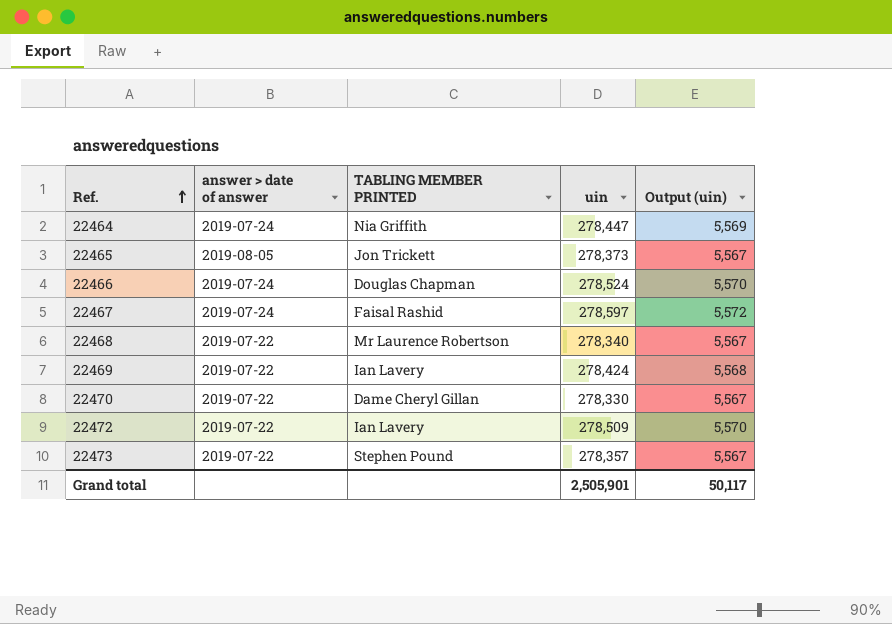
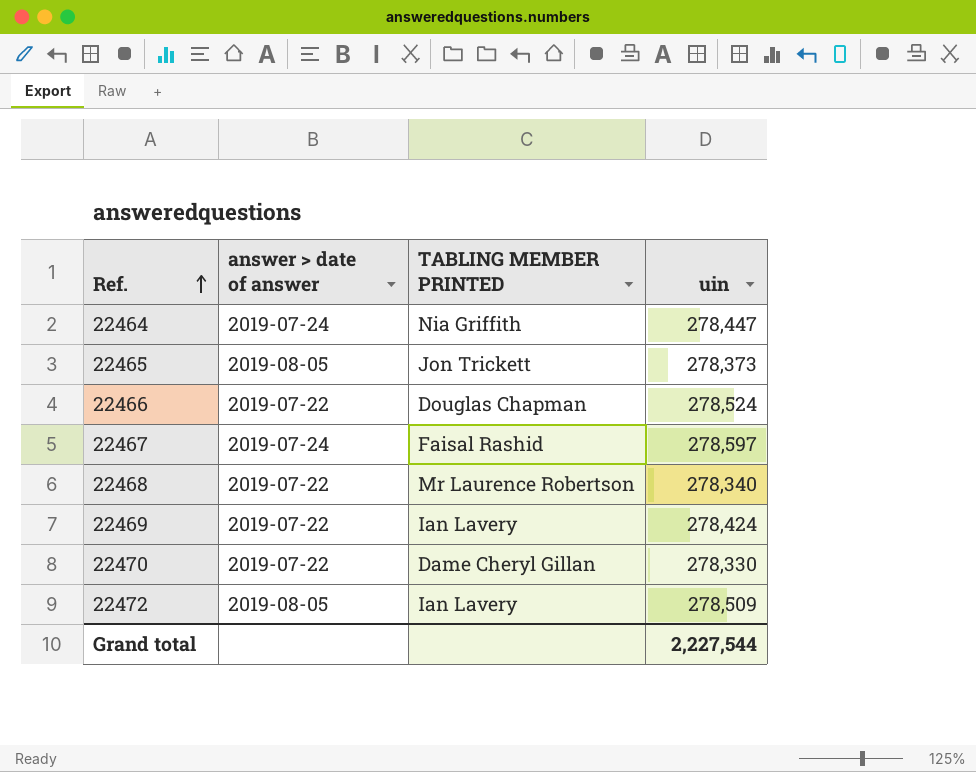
column Output (uin) | formula: [uin] * 0.02 -> none
row 22473: 2019-07-22 | Stephen Pound | 278,357 | 5,567 -> none
22466 | answer > date of answer: 2019-07-24 -> 2019-07-22
22472 | answer > date of answer: 2019-07-22 -> 2019-08-05
Grand total | uin: 2,505,901 -> 2,227,544

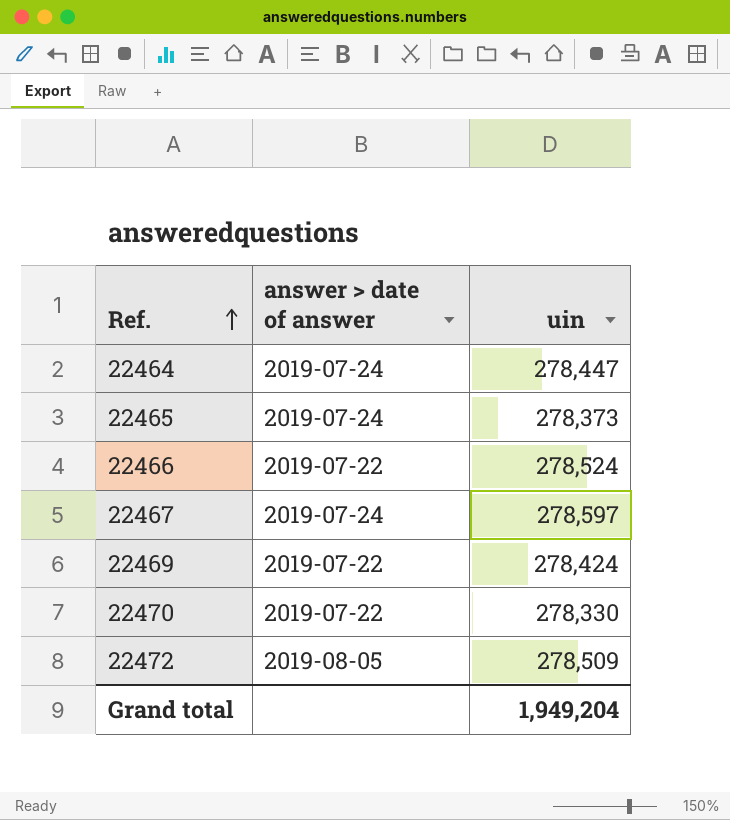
column TABLING MEMBER PRINTED | position: 3 -> none
row 22468: 2019-07-22 | Mr Laurence Robertson | 278,340 -> none
22465 | answer > date of answer: 2019-08-05 -> 2019-07-24
Grand total | uin: 2,227,544 -> 1,949,204

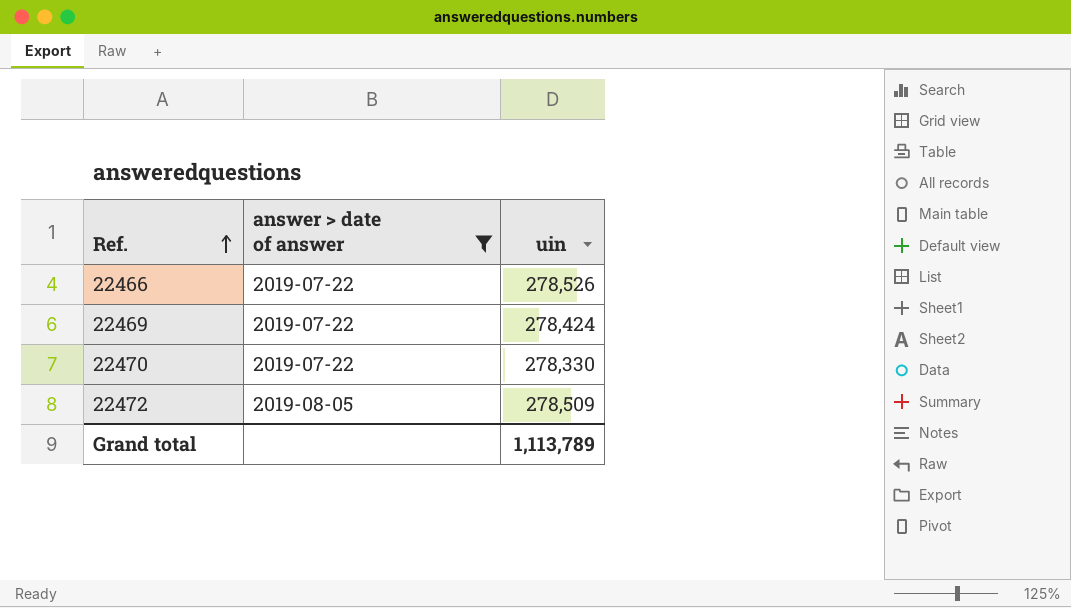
filter: none -> answer > date of answer != 2019-07-24
22466 | uin: 278,524 -> 278,526
Grand total | uin: 1,949,204 -> 1,113,789

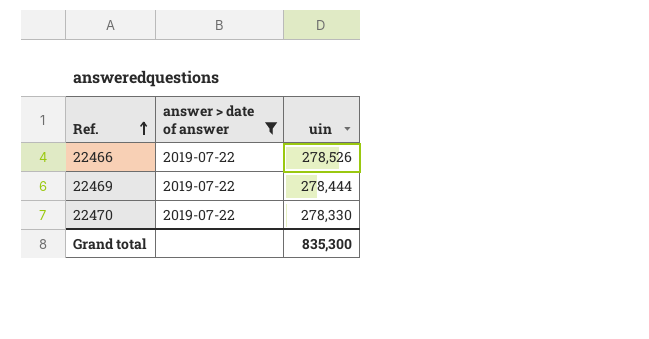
row 22472: 2019-08-05 | 278,509 -> none
22469 | uin: 278,424 -> 278,444
Grand total | uin: 1,113,789 -> 835,300

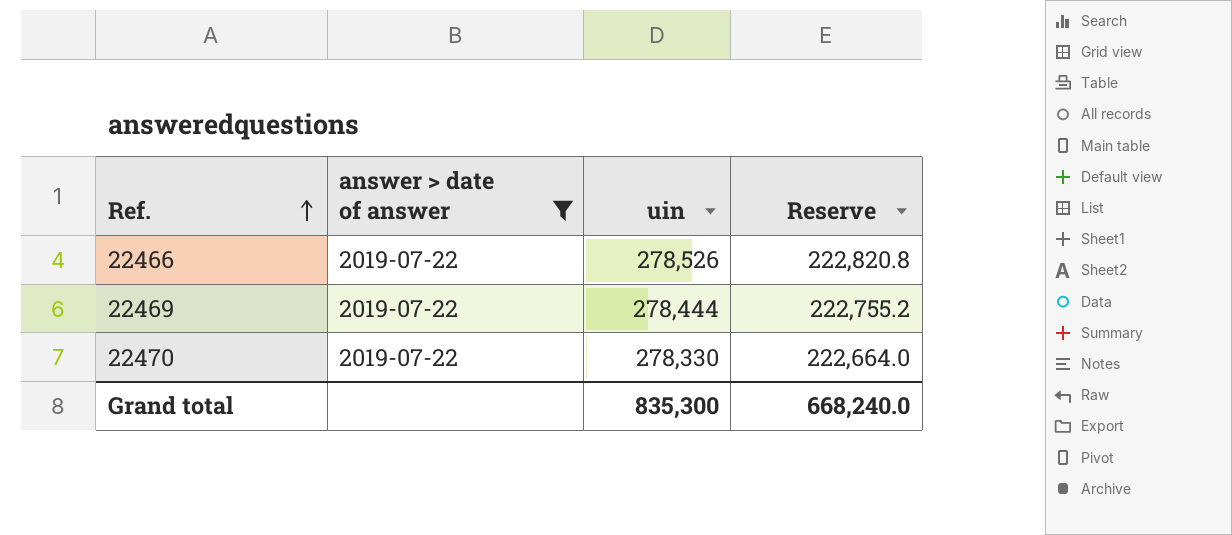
column Reserve | formula: none -> [uin] * 0.8

